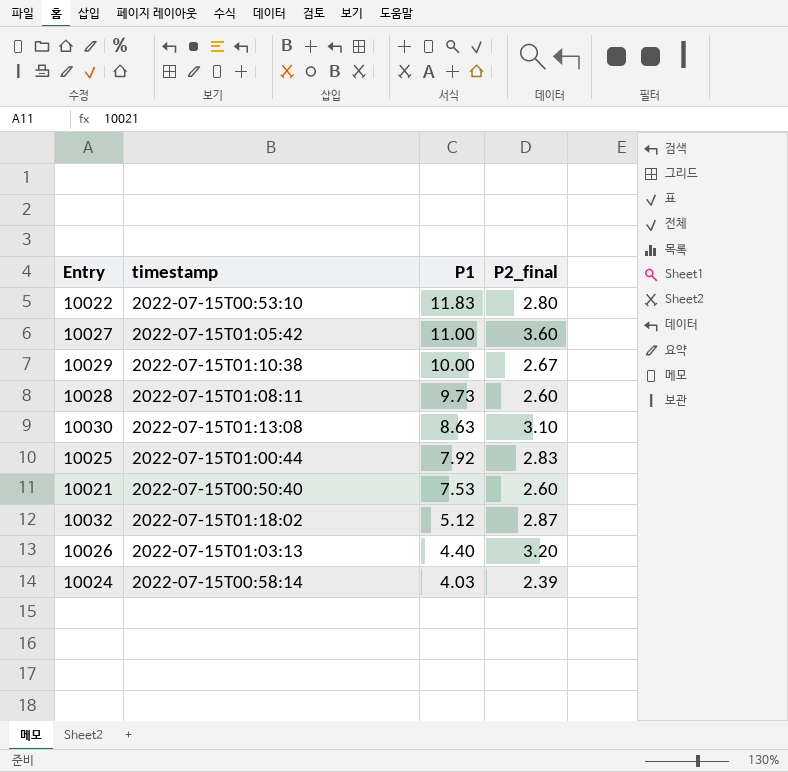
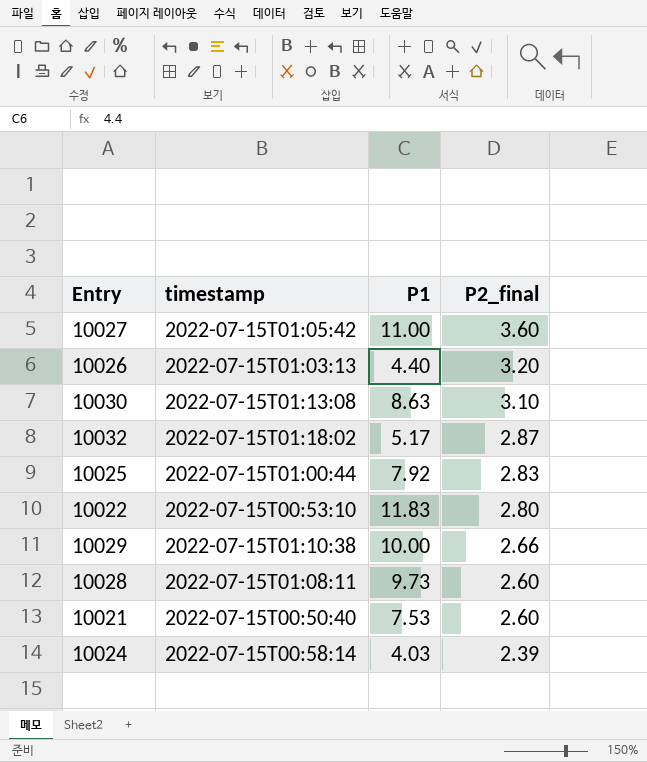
row order: P1 descending -> P2_final descending
10032 | P1: 5.12 -> 5.17
10029 | P2_final: 2.67 -> 2.66

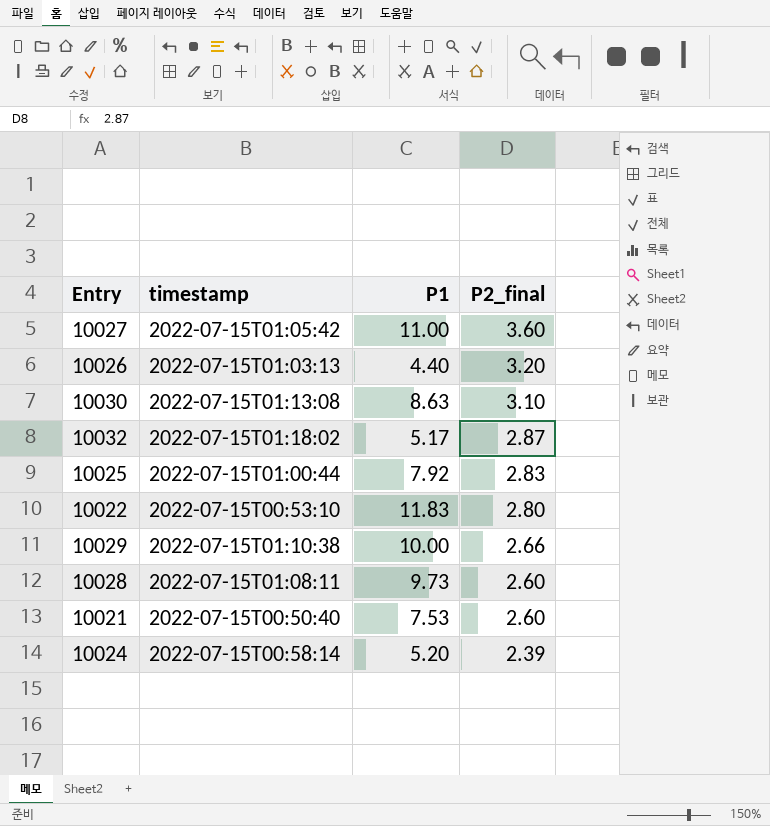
10024 | P1: 4.03 -> 5.20

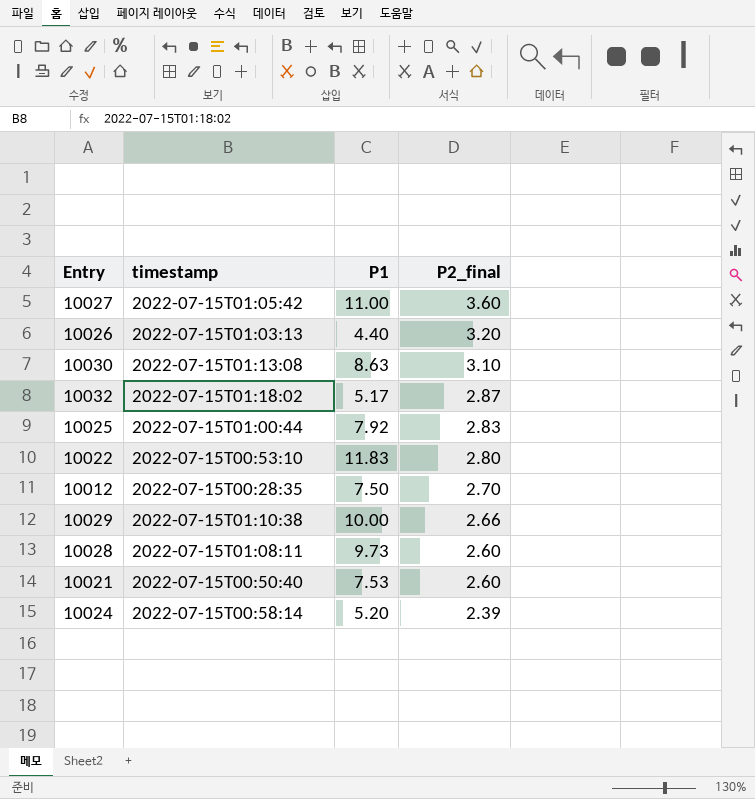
row 10012: none -> 2022-07-15T00:28:35 | 7.50 | 2.70

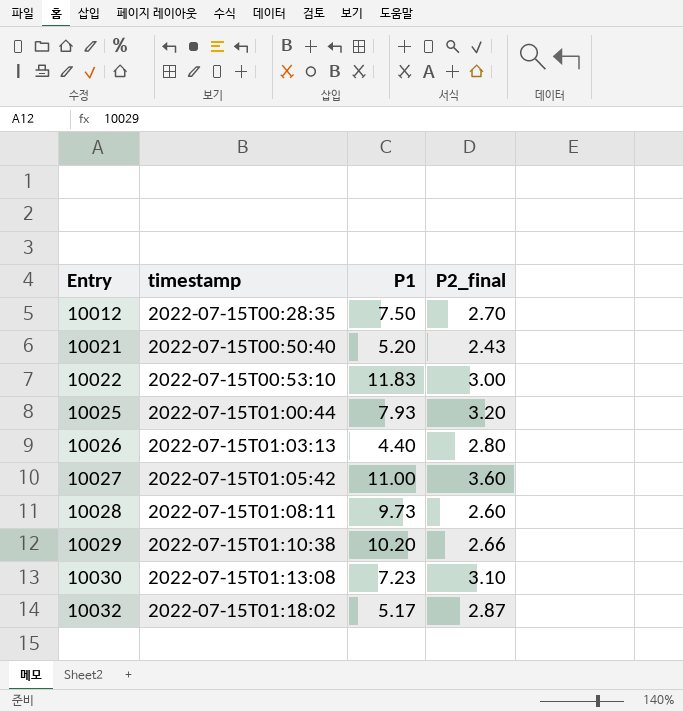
row order: P2_final descending -> Entry ascending
row 10024: 2022-07-15T00:58:14 | 5.20 | 2.39 -> none
10021 | P1: 7.53 -> 5.20
10021 | P2_final: 2.60 -> 2.43
10022 | P2_final: 2.80 -> 3.00
10025 | P1: 7.92 -> 7.93
10025 | P2_final: 2.83 -> 3.20
10026 | P2_final: 3.20 -> 2.80
10029 | P1: 10.00 -> 10.20
10030 | P1: 8.63 -> 7.23

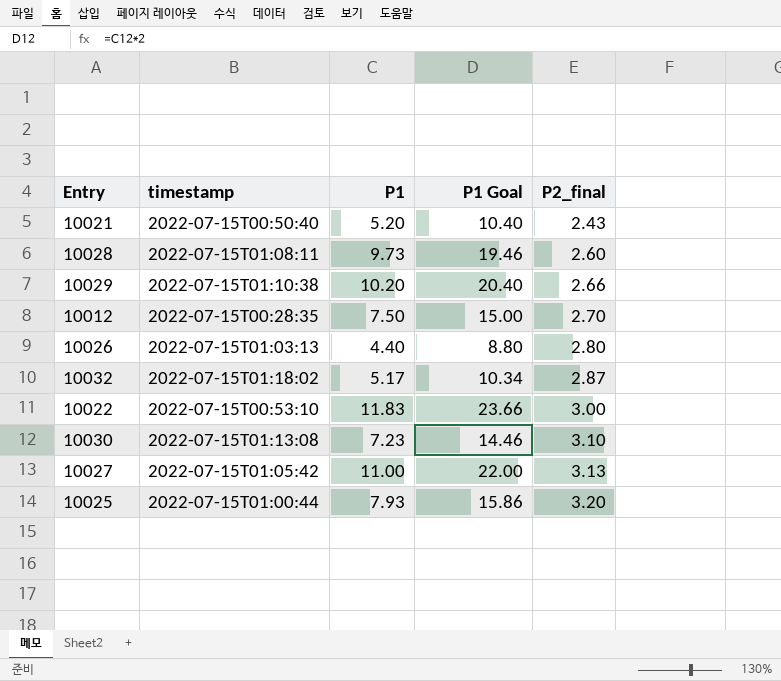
row order: Entry ascending -> P2_final ascending
column P1 Goal | formula: none -> [P1] * 2
10027 | P2_final: 3.60 -> 3.13

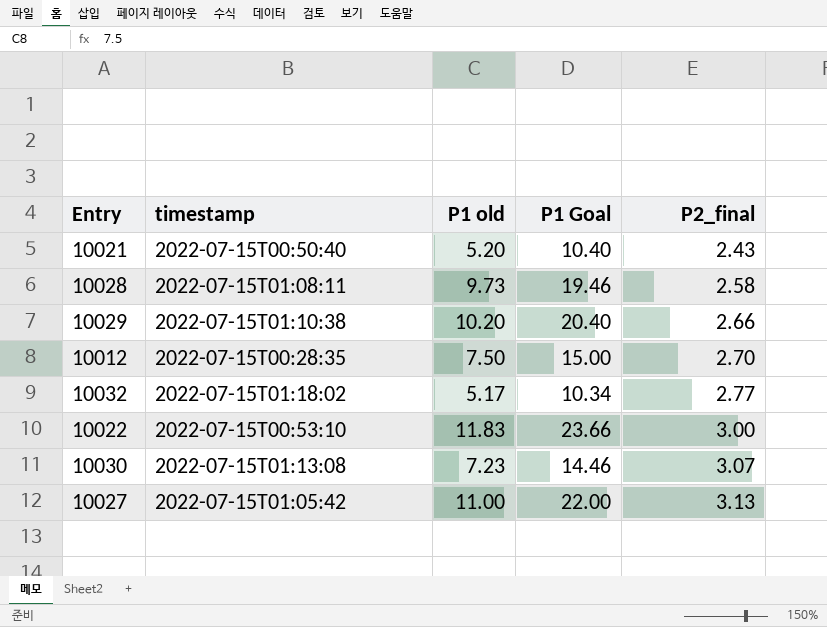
column name: P1 -> P1 old
row 10026: 2022-07-15T01:03:13 | 4.40 | 8.80 | 2.80 -> none
row 10025: 2022-07-15T01:00:44 | 7.93 | 15.86 | 3.20 -> none
10028 | P2_final: 2.60 -> 2.58
10032 | P2_final: 2.87 -> 2.77
10030 | P2_final: 3.10 -> 3.07

